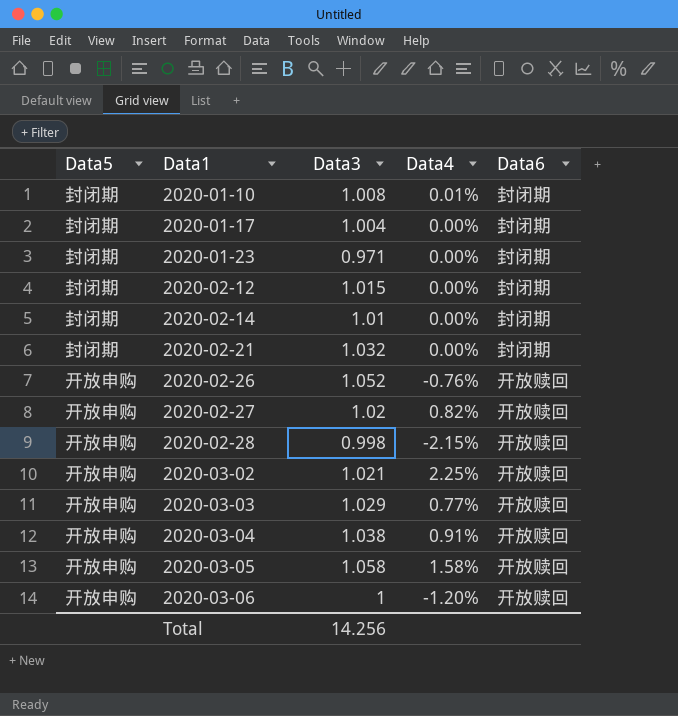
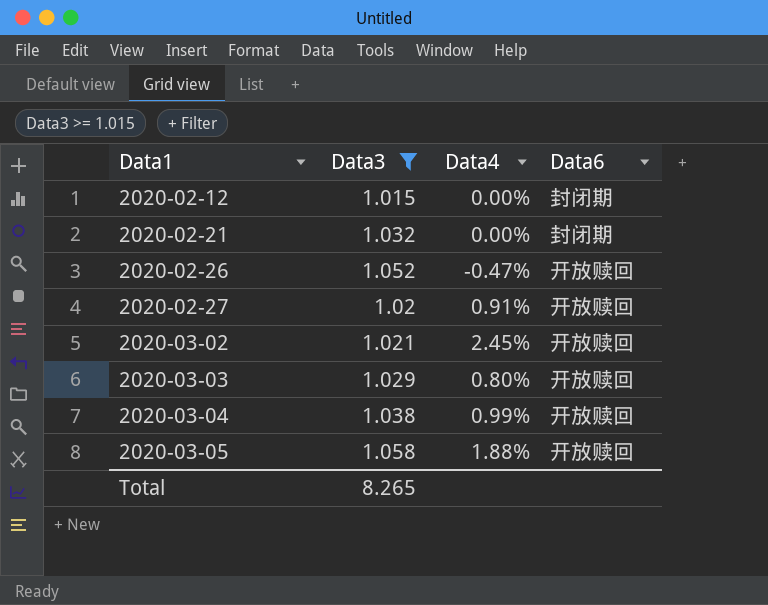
filter: none -> Data3 >= 1.015
column Data5 | position: 1 -> none
2020-02-26 | Data4: -0.76% -> -0.47%
2020-02-27 | Data4: 0.82% -> 0.91%
2020-03-02 | Data4: 2.25% -> 2.45%
2020-03-03 | Data4: 0.77% -> 0.80%
2020-03-04 | Data4: 0.91% -> 0.99%
2020-03-05 | Data4: 1.58% -> 1.88%
Total | Data3: 14.256 -> 8.265

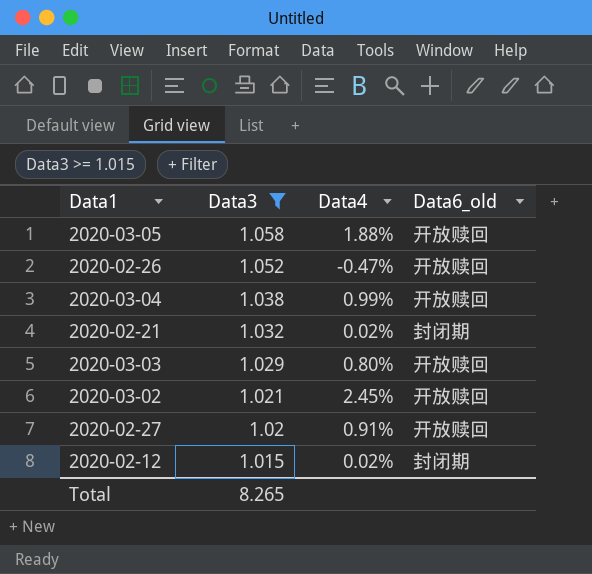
row order: Data1 ascending -> Data3 descending
column name: Data6 -> Data6_old
2020-02-21 | Data4: 0.00% -> 0.02%
2020-02-12 | Data4: 0.00% -> 0.02%

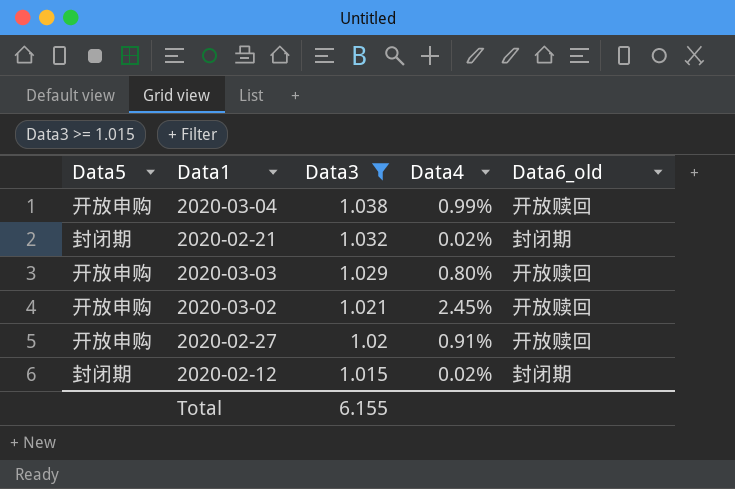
column Data5 | position: none -> 1
row 2020-03-05: 1.058 | 1.88% | 开放赎回 -> none
row 2020-02-26: 1.052 | -0.47% | 开放赎回 -> none
Total | Data3: 8.265 -> 6.155

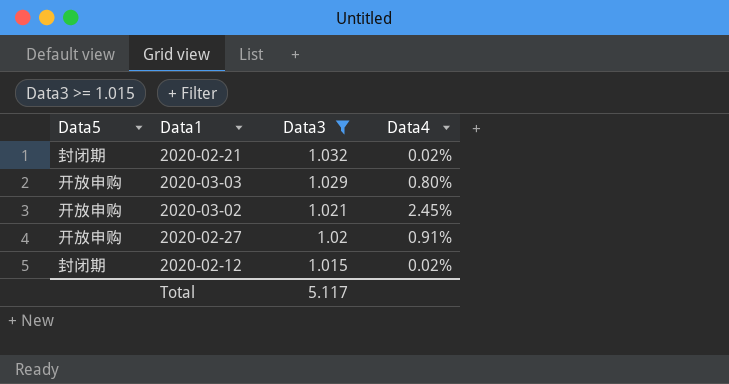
column Data6_old | position: 5 -> none
row 2020-03-04: 开放申购 | 1.038 | 0.99% | 开放赎回 -> none
Total | Data3: 6.155 -> 5.117

